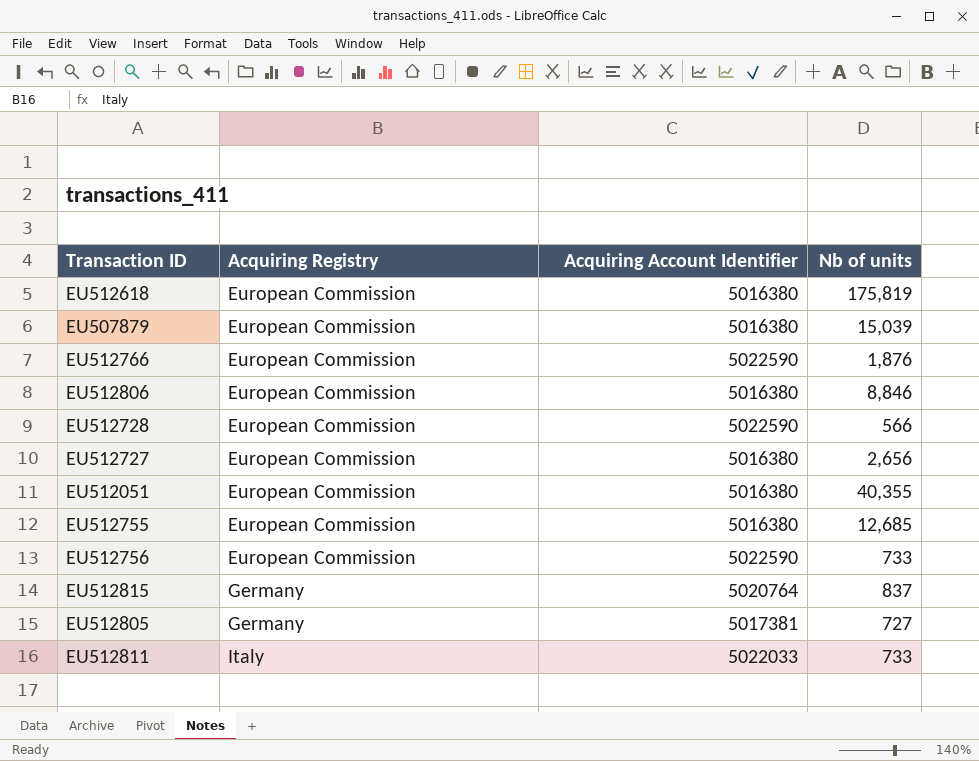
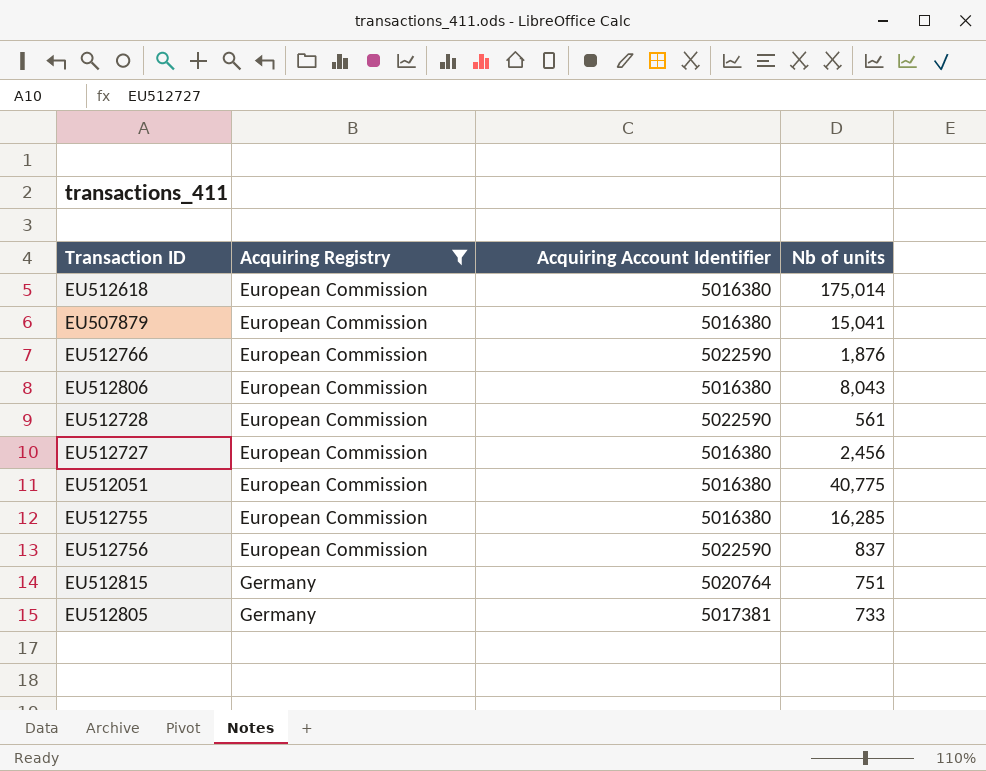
filter: none -> Acquiring Registry != Italy
EU512618 | Nb of units: 175,819 -> 175,014
EU507879 | Nb of units: 15,039 -> 15,041
EU512806 | Nb of units: 8,846 -> 8,043
EU512728 | Nb of units: 566 -> 561
EU512727 | Nb of units: 2,656 -> 2,456
EU512051 | Nb of units: 40,355 -> 40,775
EU512755 | Nb of units: 12,685 -> 16,285
EU512756 | Nb of units: 733 -> 837
EU512815 | Nb of units: 837 -> 751
EU512805 | Nb of units: 727 -> 733

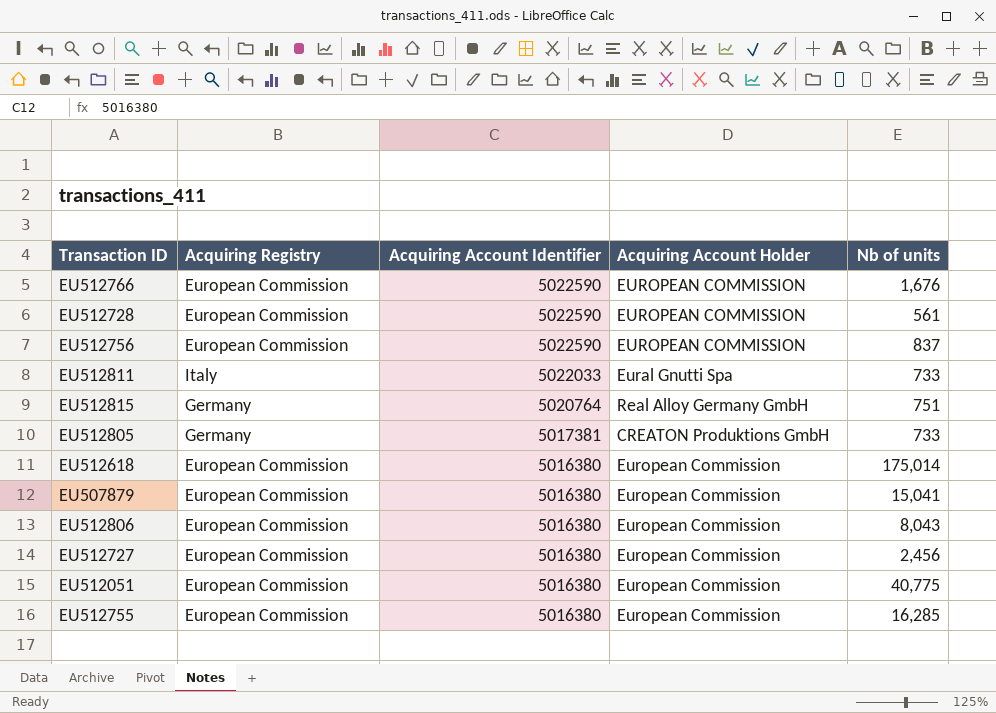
filter: Acquiring Registry != Italy -> none
row order: Acquiring Registry ascending -> Acquiring Account Identifier descending
column Acquiring Account Holder | position: none -> 4
EU512766 | Nb of units: 1,876 -> 1,676

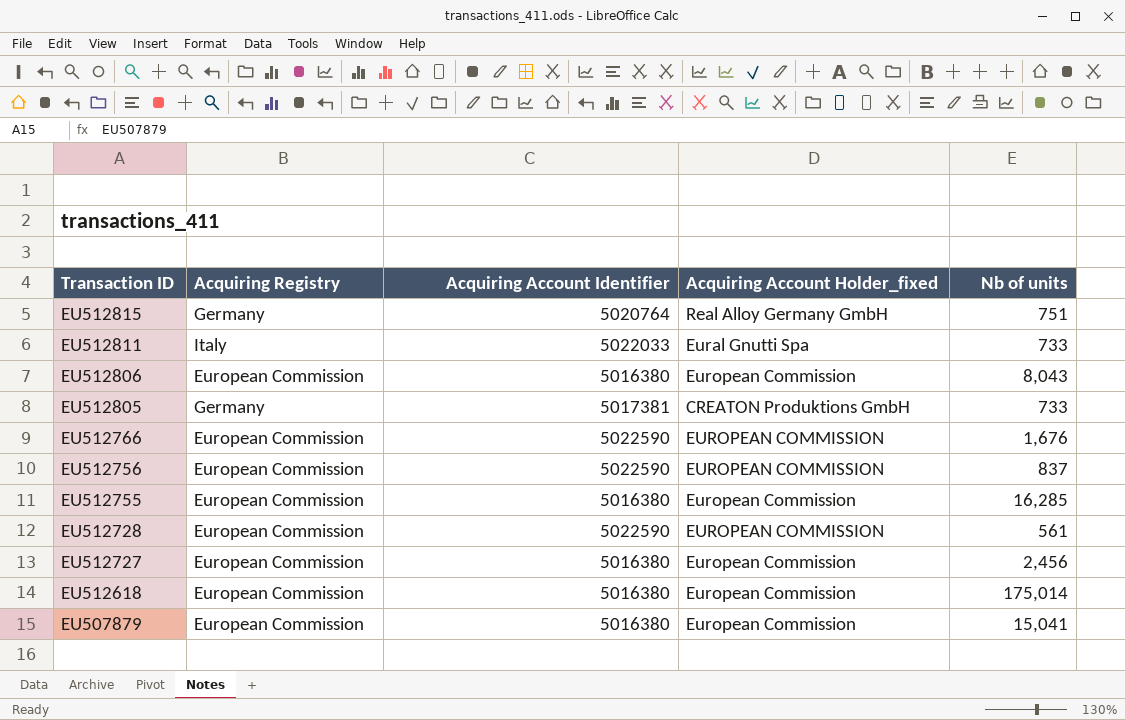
row order: Acquiring Account Identifier descending -> Transaction ID descending
column name: Acquiring Account Holder -> Acquiring Account Holder_fixed
row EU512051: European Commission | 5016380 | European Commission | 40,775 -> none

